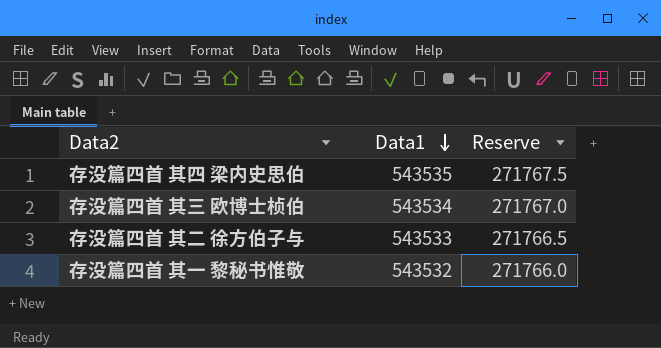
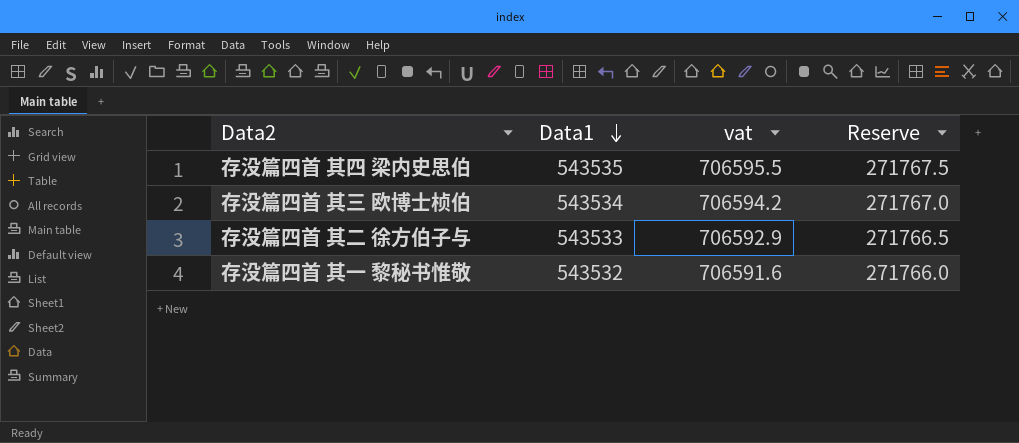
column vat | formula: none -> [Data1] * 1.3

